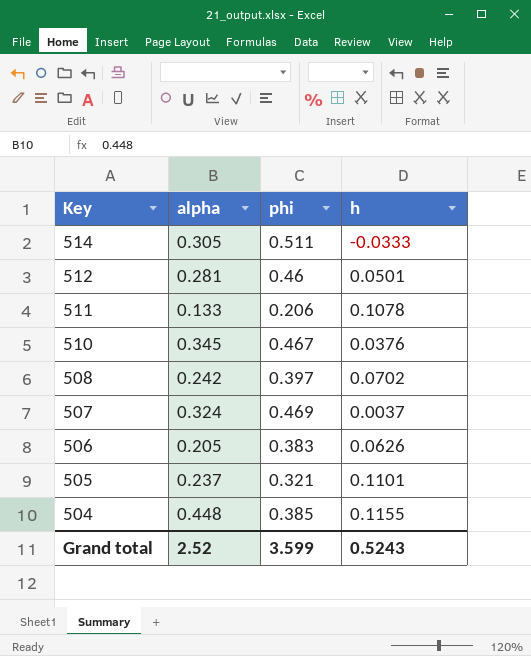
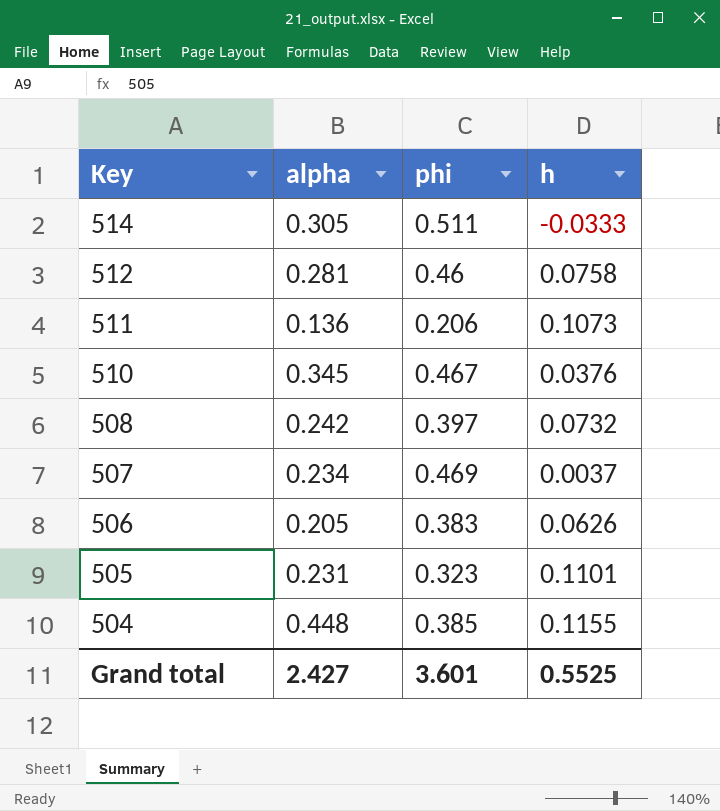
512 | h: 0.0501 -> 0.0758
511 | alpha: 0.133 -> 0.136
511 | h: 0.1078 -> 0.1073
508 | h: 0.0702 -> 0.0732
507 | alpha: 0.324 -> 0.234
505 | alpha: 0.237 -> 0.231
505 | phi: 0.321 -> 0.323
Grand total | alpha: 2.52 -> 2.427
Grand total | phi: 3.599 -> 3.601
Grand total | h: 0.5243 -> 0.5525

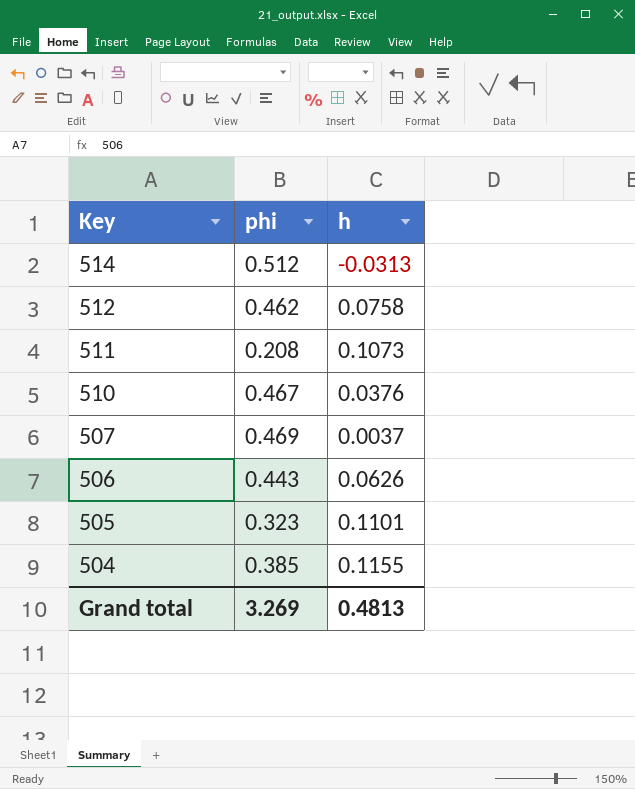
column alpha | position: 2 -> none
row 508: 0.242 | 0.397 | 0.0732 -> none
514 | phi: 0.511 -> 0.512
514 | h: -0.0333 -> -0.0313
512 | phi: 0.46 -> 0.462
511 | phi: 0.206 -> 0.208
506 | phi: 0.383 -> 0.443
Grand total | phi: 3.601 -> 3.269
Grand total | h: 0.5525 -> 0.4813

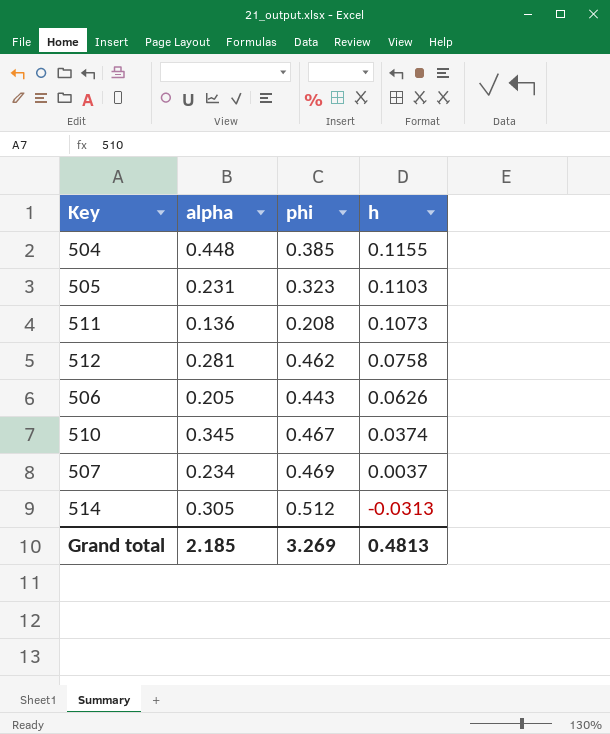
row order: Key descending -> h descending
column alpha | position: none -> 2
505 | h: 0.1101 -> 0.1103
510 | h: 0.0376 -> 0.0374

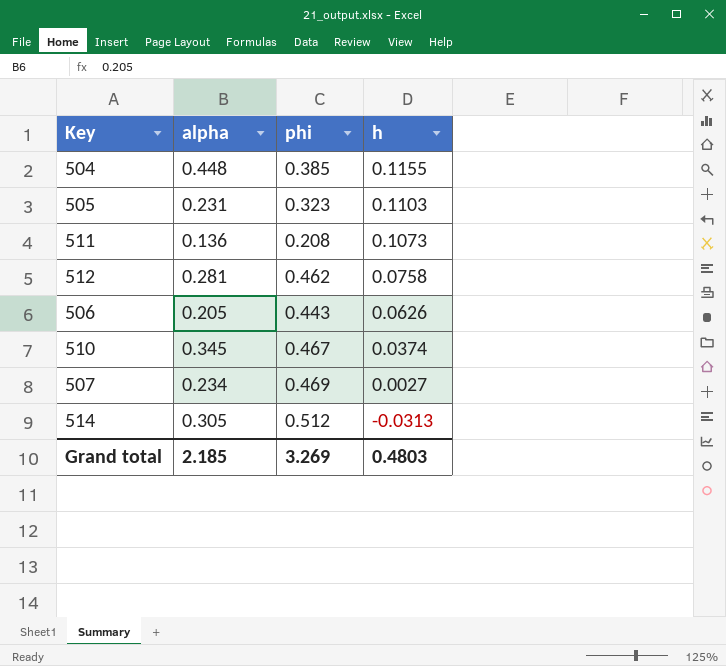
507 | h: 0.0037 -> 0.0027
Grand total | h: 0.4813 -> 0.4803

